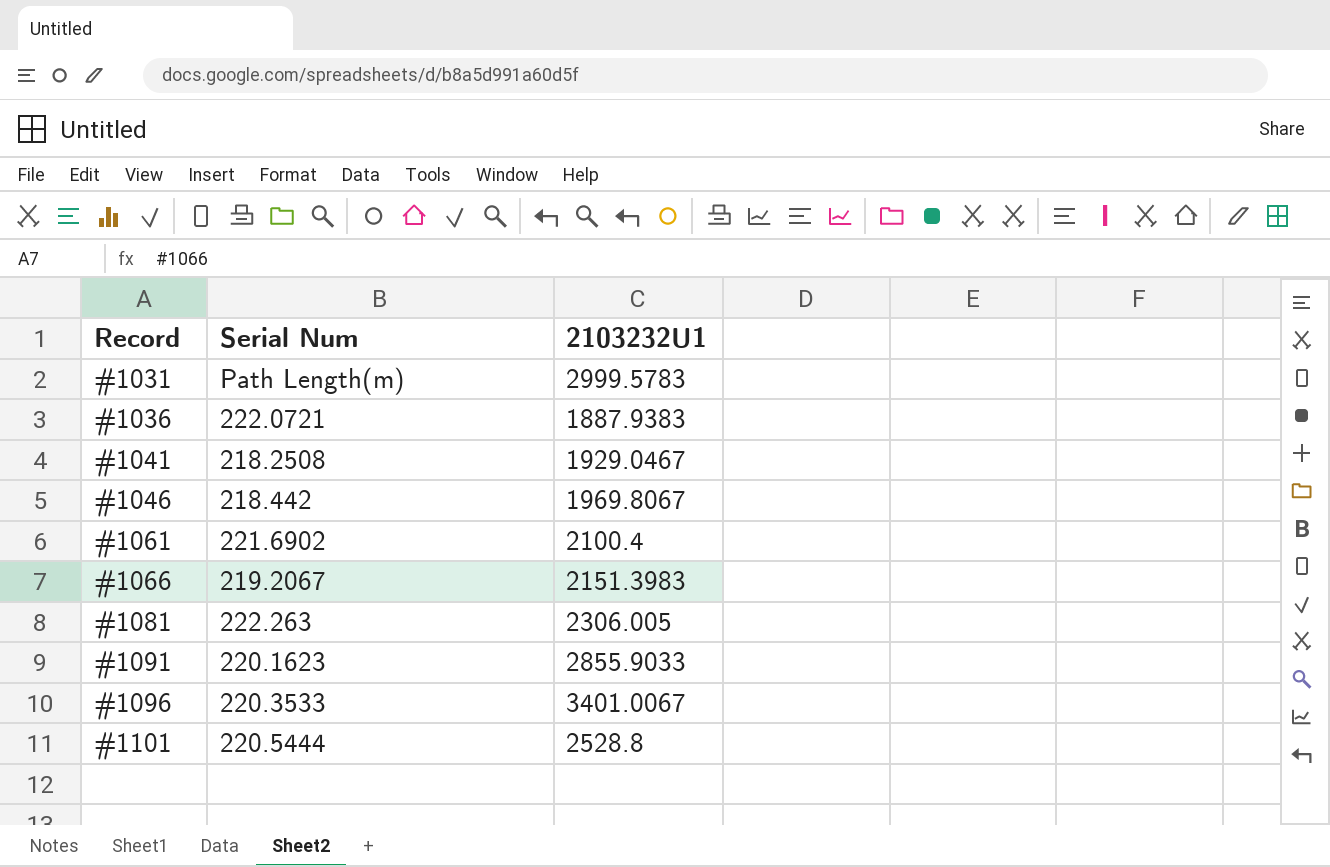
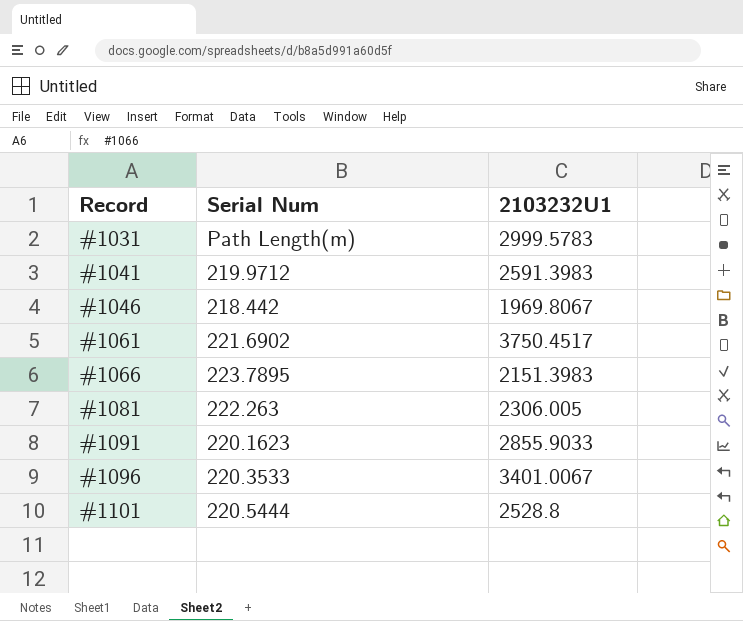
row #1036: 222.0721 | 1887.9383 -> none
#1041 | Serial Num: 218.2508 -> 219.9712
#1041 | 2103232U1: 1929.0467 -> 2591.3983
#1061 | 2103232U1: 2100.4 -> 3750.4517
#1066 | Serial Num: 219.2067 -> 223.7895

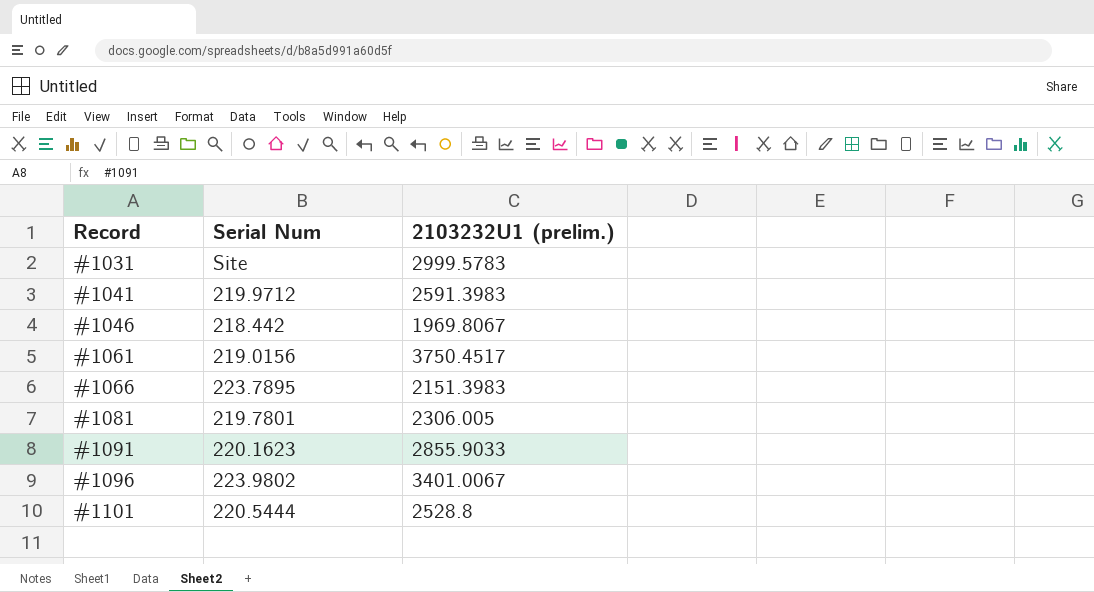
column name: 2103232U1 -> 2103232U1 (prelim.)
#1031 | Serial Num: Path Length(m) -> Site
#1061 | Serial Num: 221.6902 -> 219.0156
#1081 | Serial Num: 222.263 -> 219.7801
#1096 | Serial Num: 220.3533 -> 223.9802

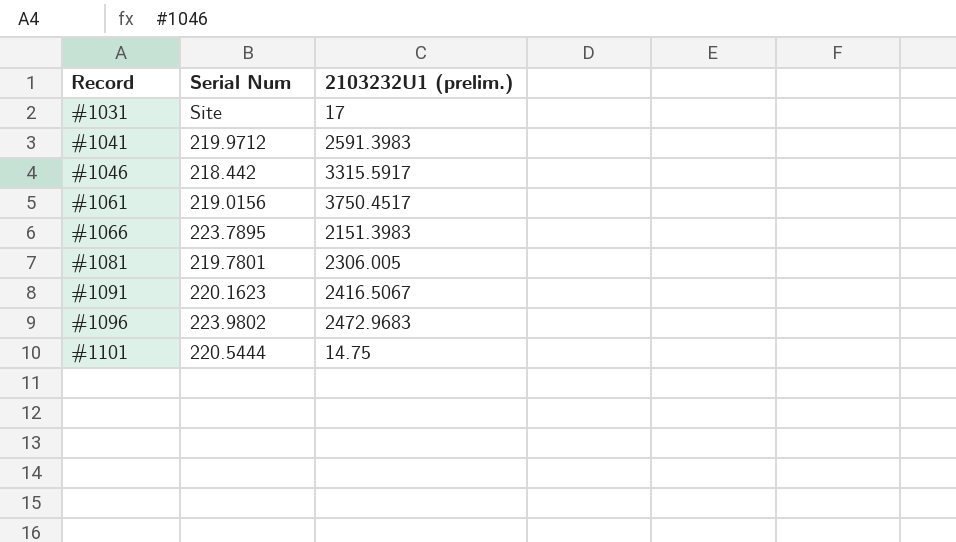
#1031 | 2103232U1 (prelim.): 2999.5783 -> 17
#1046 | 2103232U1 (prelim.): 1969.8067 -> 3315.5917
#1091 | 2103232U1 (prelim.): 2855.9033 -> 2416.5067
#1096 | 2103232U1 (prelim.): 3401.0067 -> 2472.9683
#1101 | 2103232U1 (prelim.): 2528.8 -> 14.75

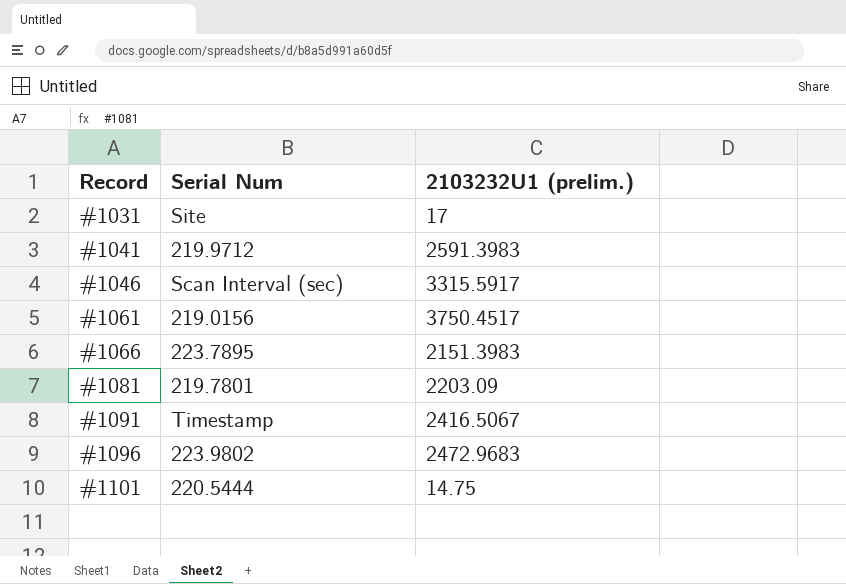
#1046 | Serial Num: 218.442 -> Scan Interval (sec)
#1081 | 2103232U1 (prelim.): 2306.005 -> 2203.09
#1091 | Serial Num: 220.1623 -> Timestamp

